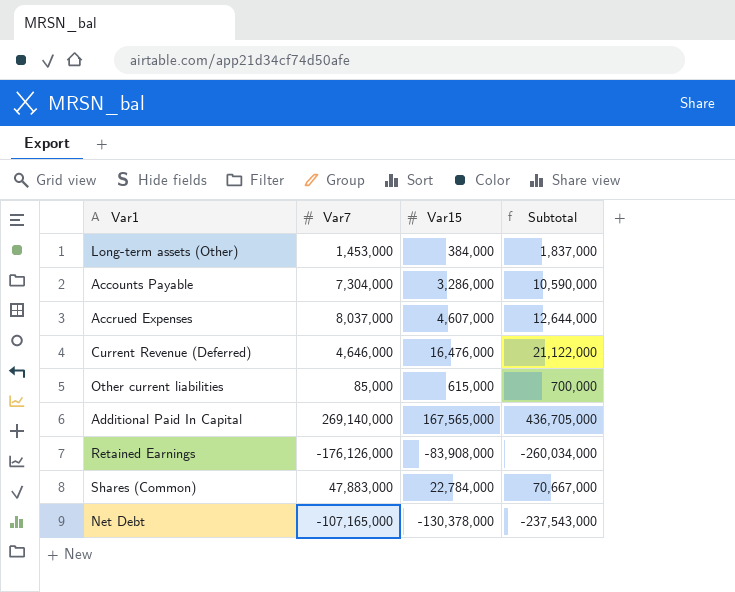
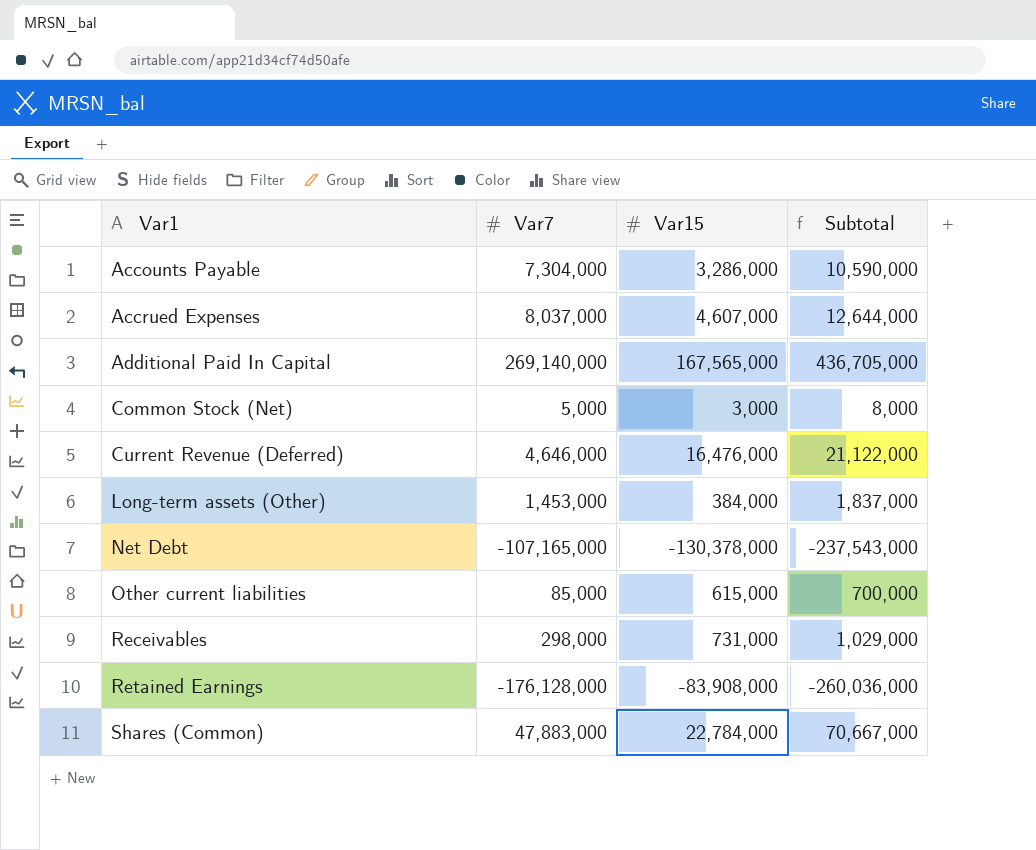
row order: none -> Var1 ascending
row Common Stock (Net): none -> 5,000 | 3,000 | 8,000
row Receivables: none -> 298,000 | 731,000 | 1,029,000
Retained Earnings | Var7: -176,126,000 -> -176,128,000
Retained Earnings | Subtotal: -260,034,000 -> -260,036,000

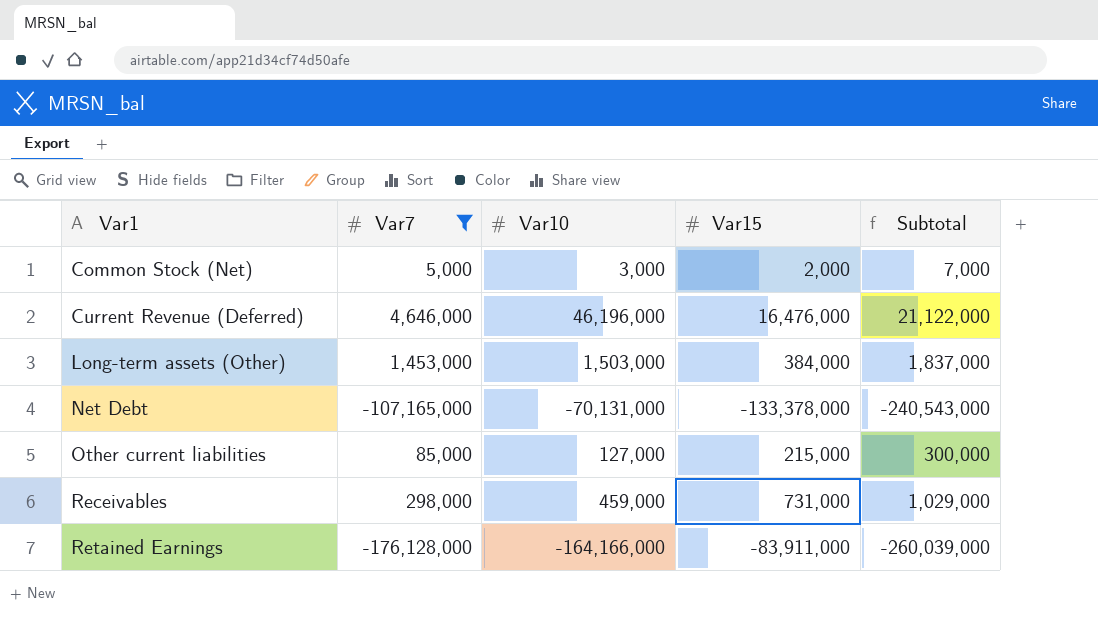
filter: none -> Var7 <= 4,646,000
column Var10 | position: none -> 3
Common Stock (Net) | Var15: 3,000 -> 2,000
Common Stock (Net) | Subtotal: 8,000 -> 7,000
Net Debt | Var15: -130,378,000 -> -133,378,000
Net Debt | Subtotal: -237,543,000 -> -240,543,000
Other current liabilities | Var15: 615,000 -> 215,000
Other current liabilities | Subtotal: 700,000 -> 300,000
Retained Earnings | Var15: -83,908,000 -> -83,911,000
Retained Earnings | Subtotal: -260,036,000 -> -260,039,000

